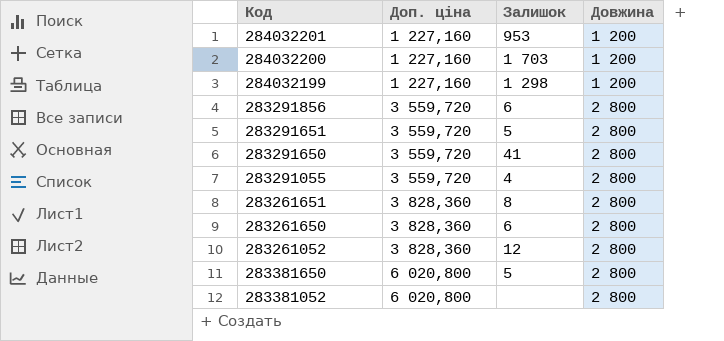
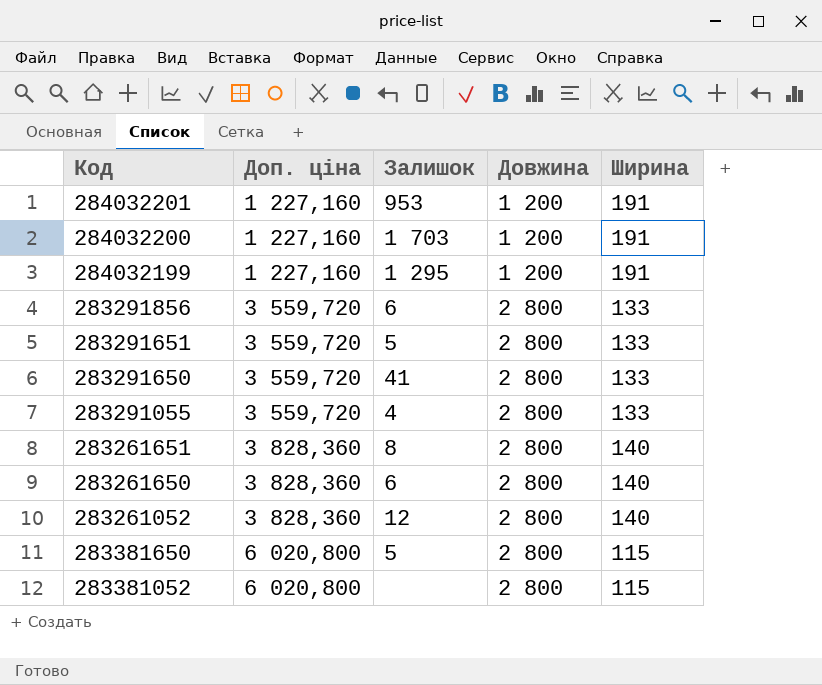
column Ширина | position: none -> 5
284032199 | Залишок: 1 298 -> 1 295

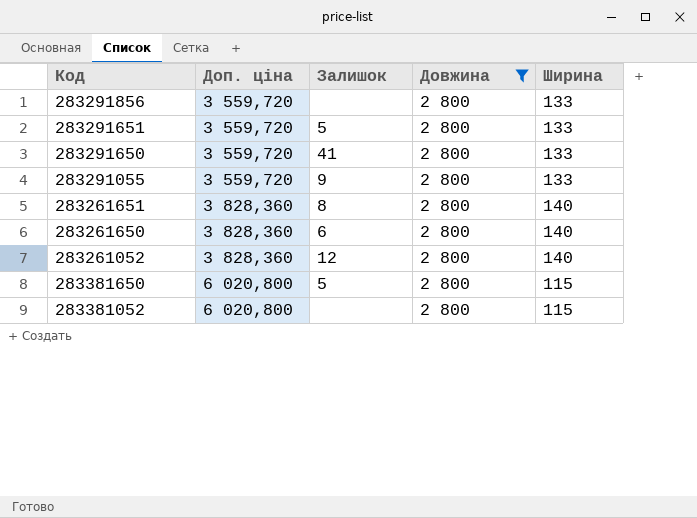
filter: none -> Довжина = 2 800
283291856 | Залишок: 6 -> none
283291055 | Залишок: 4 -> 9

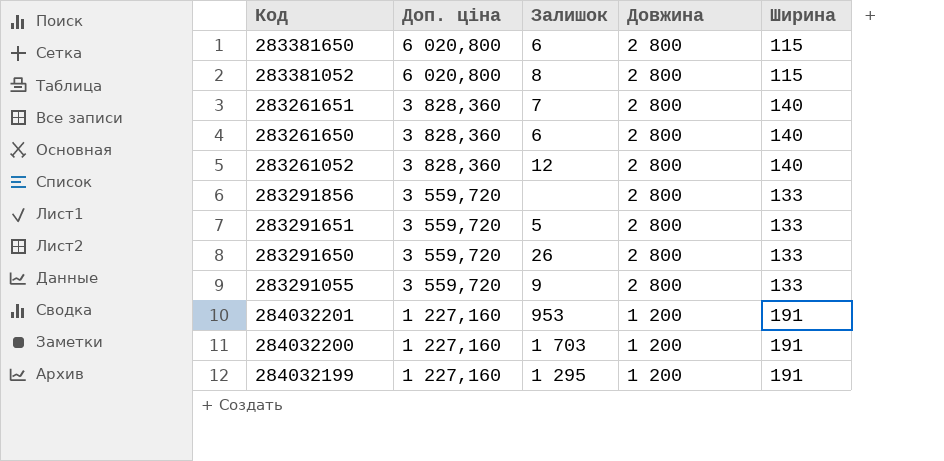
filter: Довжина = 2 800 -> none
row order: Доп. ціна ascending -> Доп. ціна descending
283381650 | Залишок: 5 -> 6
283381052 | Залишок: none -> 8
283261651 | Залишок: 8 -> 7
283291650 | Залишок: 41 -> 26

